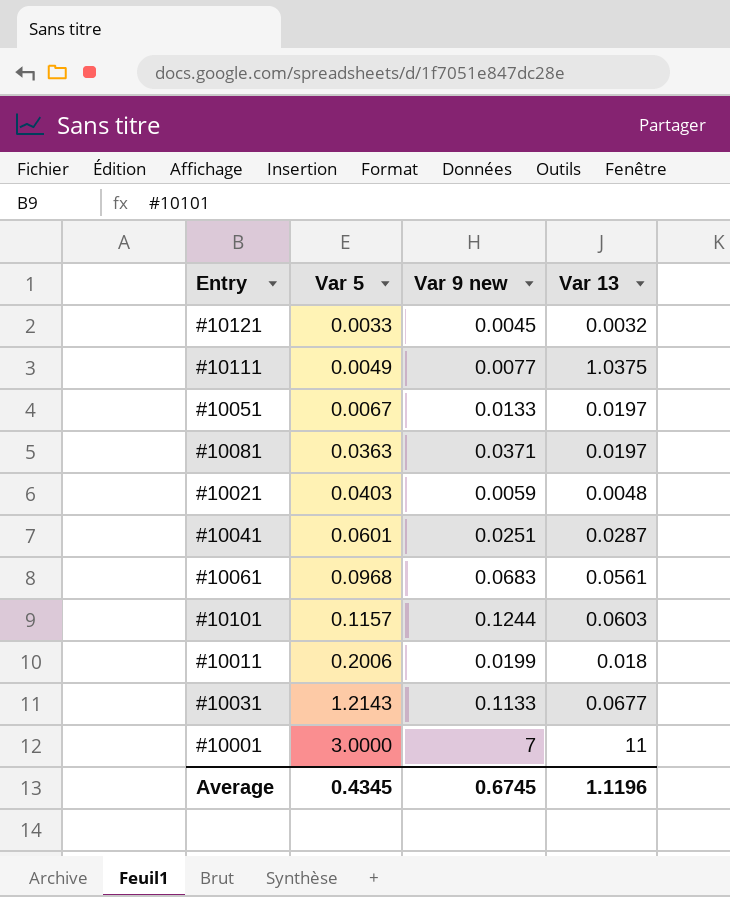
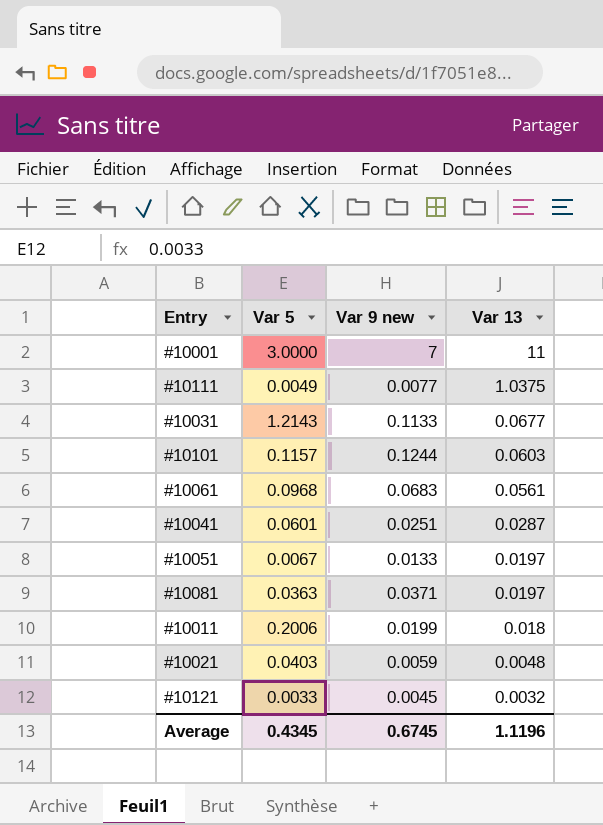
row order: Var 5 ascending -> Var 13 descending

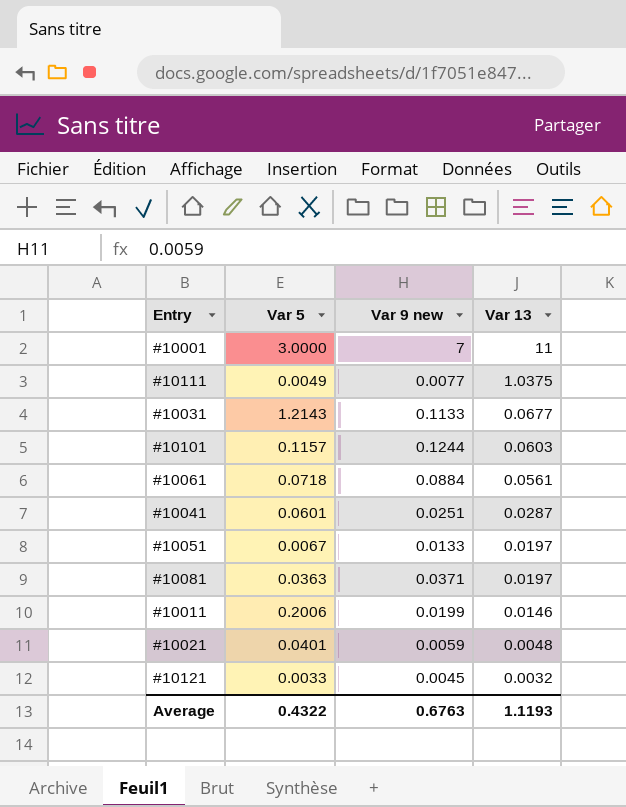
#10061 | Var 5: 0.0968 -> 0.0718
#10061 | Var 9 new: 0.0683 -> 0.0884
#10011 | Var 13: 0.018 -> 0.0146
#10021 | Var 5: 0.0403 -> 0.0401
Average | Var 5: 0.4345 -> 0.4322
Average | Var 9 new: 0.6745 -> 0.6763
Average | Var 13: 1.1196 -> 1.1193

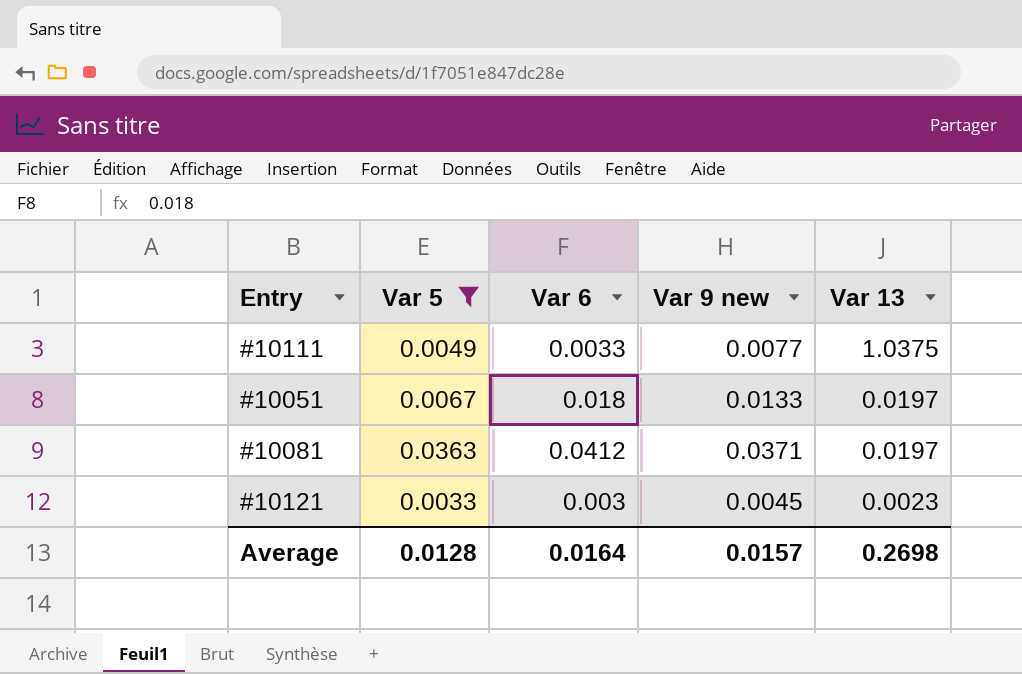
filter: none -> Var 5 <= 0.0363
column Var 6 | position: none -> 3
#10121 | Var 13: 0.0032 -> 0.0023
Average | Var 5: 0.4322 -> 0.0128
Average | Var 9 new: 0.6763 -> 0.0157
Average | Var 13: 1.1193 -> 0.2698

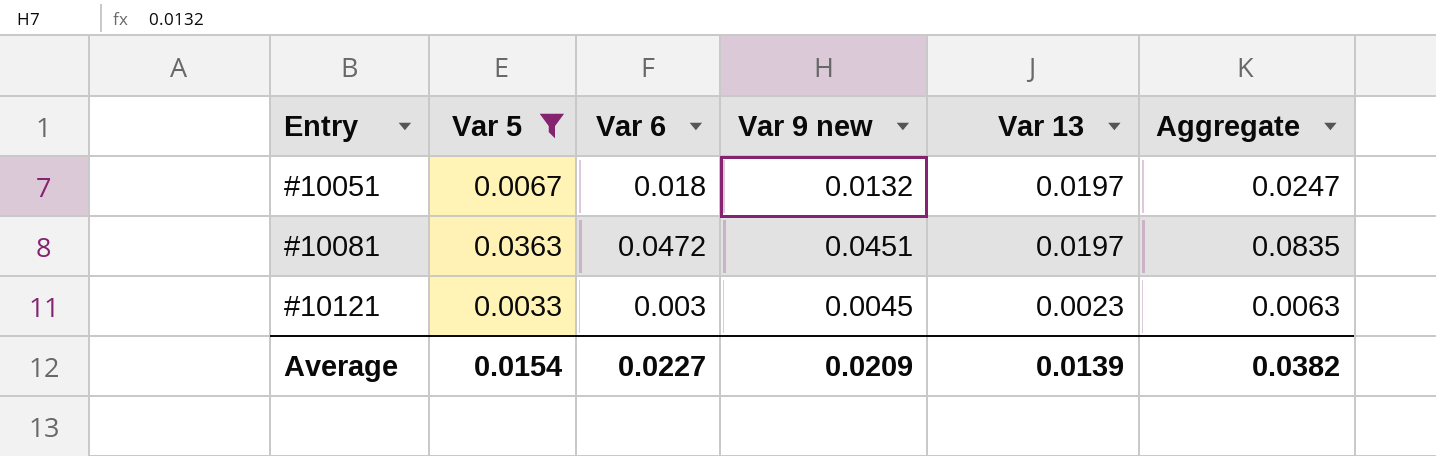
column Aggregate | formula: none -> [Var 5] + [Var 6]
row #10111: 0.0049 | 0.0033 | 0.0077 | 1.0375 -> none
#10051 | Var 9 new: 0.0133 -> 0.0132
#10081 | Var 6: 0.0412 -> 0.0472
#10081 | Var 9 new: 0.0371 -> 0.0451
Average | Var 5: 0.0128 -> 0.0154
Average | Var 6: 0.0164 -> 0.0227
Average | Var 9 new: 0.0157 -> 0.0209
Average | Var 13: 0.2698 -> 0.0139

